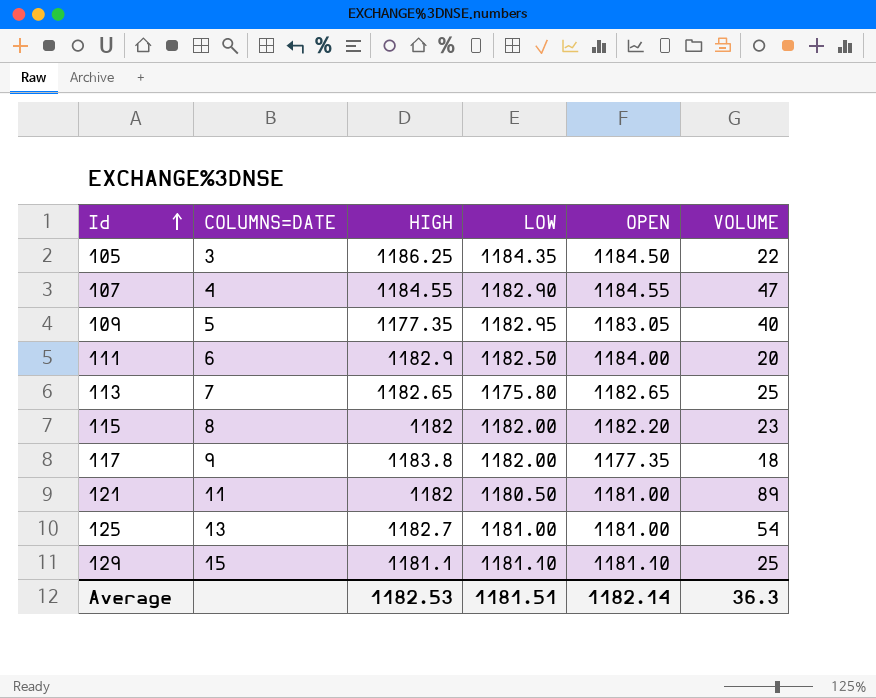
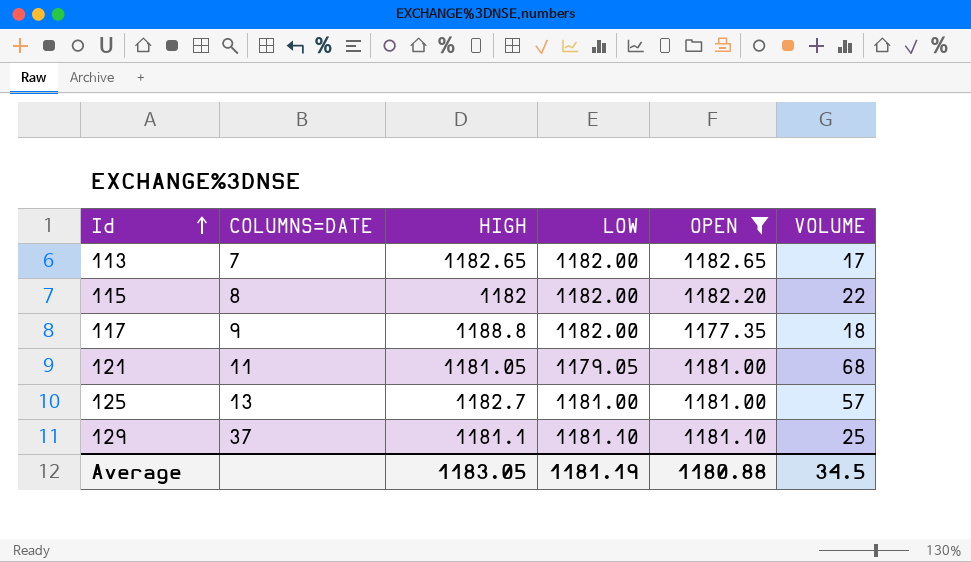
filter: none -> OPEN <= 1182.65
113 | LOW: 1175.80 -> 1182.00
113 | VOLUME: 25 -> 17
115 | VOLUME: 23 -> 22
117 | HIGH: 1183.8 -> 1188.8
121 | HIGH: 1182 -> 1181.05
121 | LOW: 1180.50 -> 1179.05
121 | VOLUME: 89 -> 68
125 | VOLUME: 54 -> 57
129 | COLUMNS=DATE: 15 -> 37
Average | HIGH: 1182.53 -> 1183.05
Average | LOW: 1181.51 -> 1181.19
Average | OPEN: 1182.14 -> 1180.88
Average | VOLUME: 36.3 -> 34.5

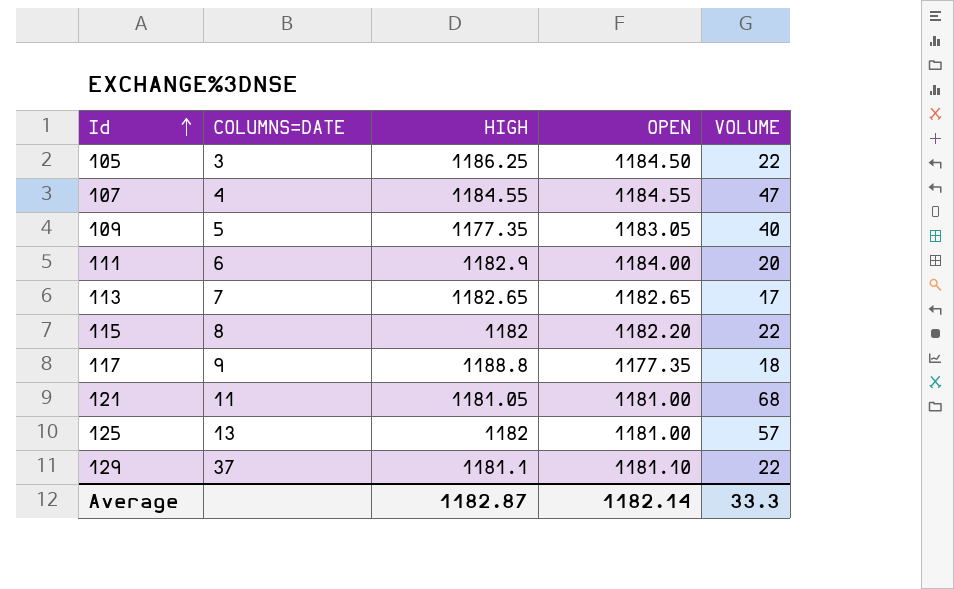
filter: OPEN <= 1182.65 -> none
column LOW | position: 4 -> none
125 | HIGH: 1182.7 -> 1182
129 | VOLUME: 25 -> 22
Average | HIGH: 1183.05 -> 1182.87
Average | OPEN: 1180.88 -> 1182.14
Average | VOLUME: 34.5 -> 33.3

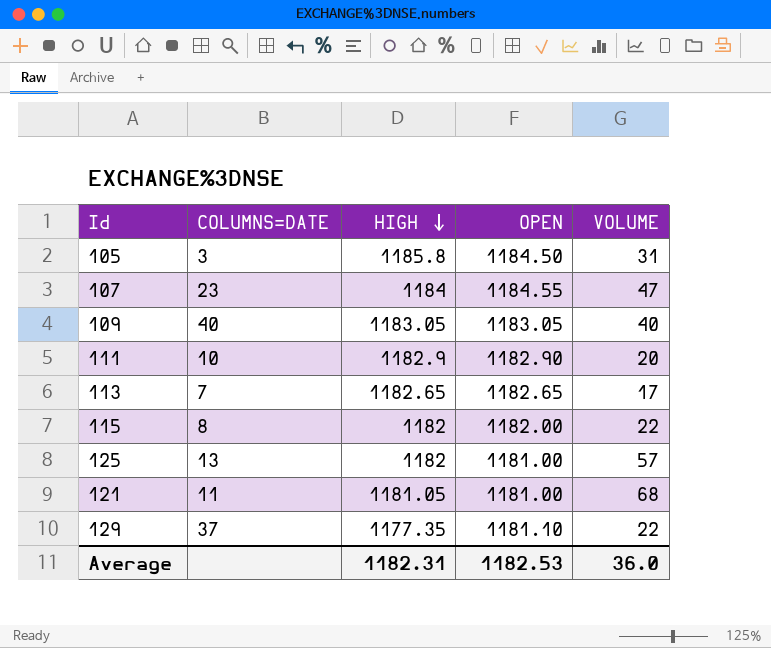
row order: Id ascending -> HIGH descending
row 117: 9 | 1188.8 | 1177.35 | 18 -> none
105 | HIGH: 1186.25 -> 1185.8
105 | VOLUME: 22 -> 31
107 | COLUMNS=DATE: 4 -> 23
107 | HIGH: 1184.55 -> 1184
109 | COLUMNS=DATE: 5 -> 40
109 | HIGH: 1177.35 -> 1183.05
111 | COLUMNS=DATE: 6 -> 10
111 | OPEN: 1184.00 -> 1182.90
115 | OPEN: 1182.20 -> 1182.00
129 | HIGH: 1181.1 -> 1177.35
Average | HIGH: 1182.87 -> 1182.31
Average | OPEN: 1182.14 -> 1182.53
Average | VOLUME: 33.3 -> 36.0

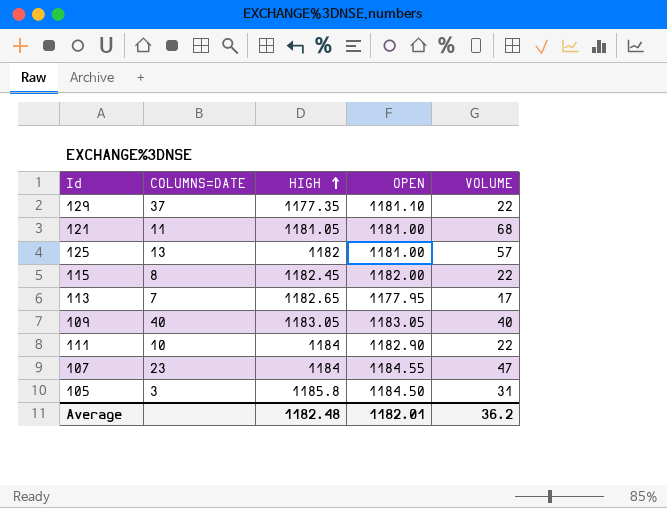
row order: HIGH descending -> HIGH ascending
115 | HIGH: 1182 -> 1182.45
113 | OPEN: 1182.65 -> 1177.95
111 | HIGH: 1182.9 -> 1184
111 | VOLUME: 20 -> 22
Average | HIGH: 1182.31 -> 1182.48
Average | OPEN: 1182.53 -> 1182.01
Average | VOLUME: 36.0 -> 36.2

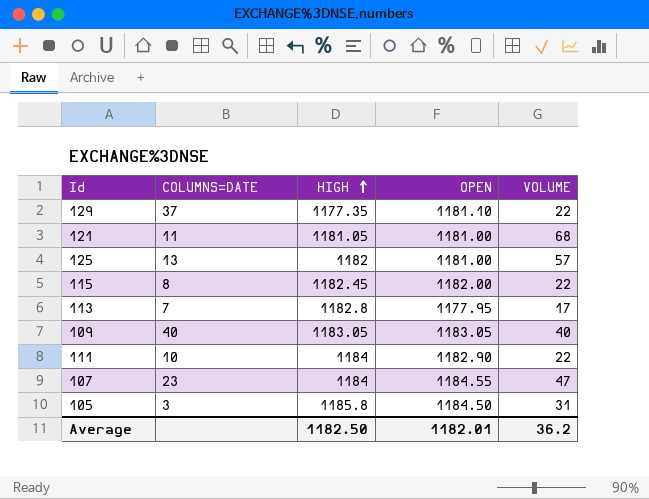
113 | HIGH: 1182.65 -> 1182.8
Average | HIGH: 1182.48 -> 1182.50

